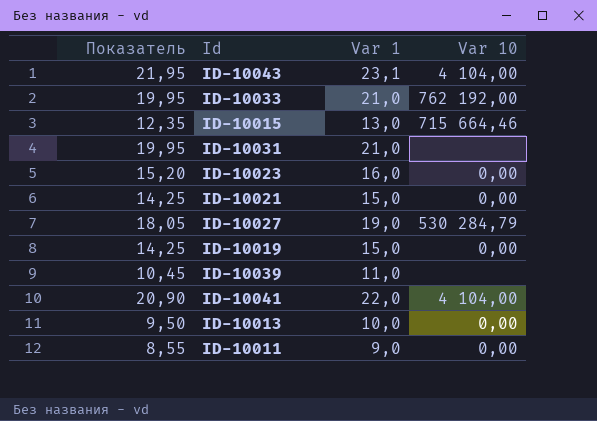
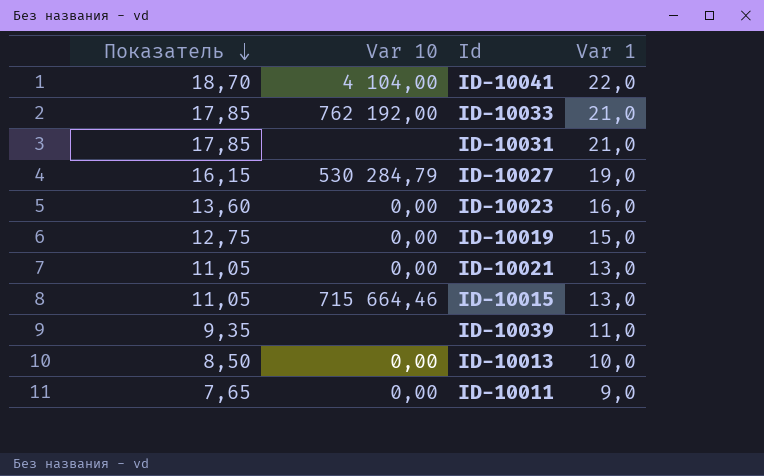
row order: none -> Показатель descending
column Показатель | formula: [Var 1] * 0,95 -> [Var 1] * 0,85
column Var 10 | position: 4 -> 2
row ID-10043: 21,95 | 23,1 | 4 104,00 -> none
ID-10021 | Var 1: 15,0 -> 13,0

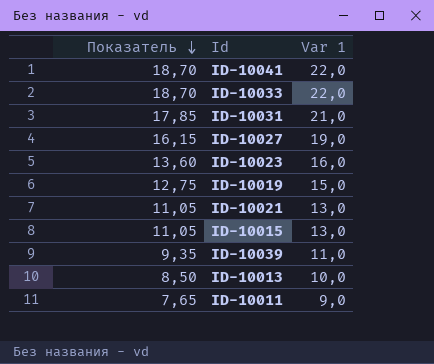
column Var 10 | position: 2 -> none
ID-10033 | Показатель: 17,85 -> 18,70
ID-10033 | Var 1: 21,0 -> 22,0

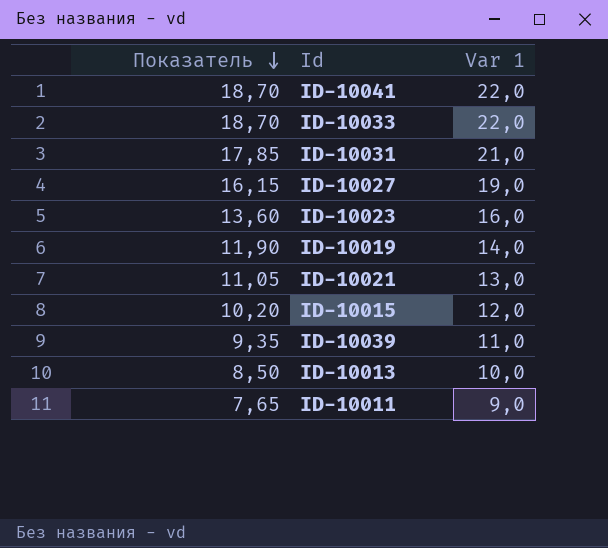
ID-10019 | Показатель: 12,75 -> 11,90
ID-10019 | Var 1: 15,0 -> 14,0
ID-10015 | Показатель: 11,05 -> 10,20
ID-10015 | Var 1: 13,0 -> 12,0

